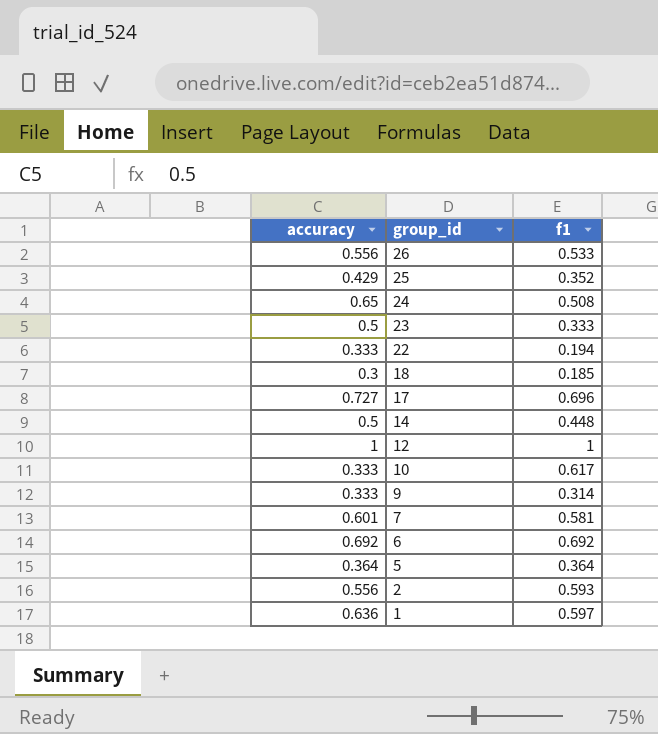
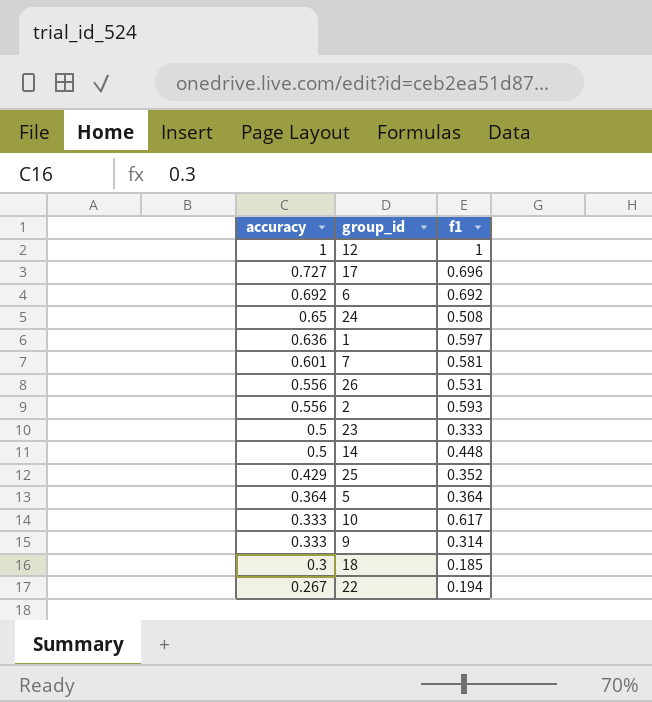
row order: group_id descending -> accuracy descending
26 | f1: 0.533 -> 0.531
22 | accuracy: 0.333 -> 0.267

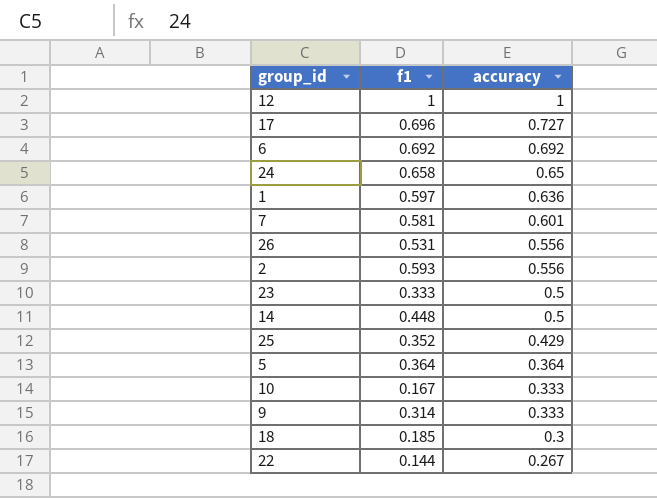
column accuracy | position: 1 -> 3
24 | f1: 0.508 -> 0.658
10 | f1: 0.617 -> 0.167
22 | f1: 0.194 -> 0.144

